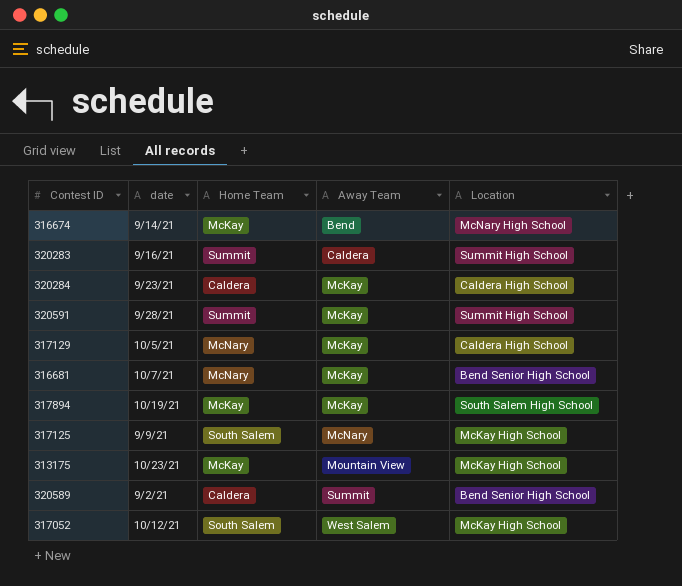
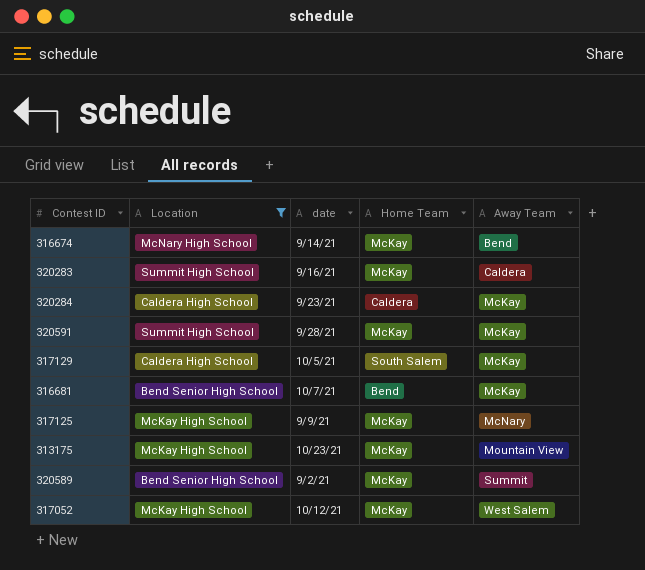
filter: none -> Location != South Salem High School
column Location | position: 5 -> 2
320283 | Home Team: Summit -> McKay
320591 | Home Team: Summit -> McKay
317129 | Home Team: McNary -> South Salem
316681 | Home Team: McNary -> Bend
317125 | Home Team: South Salem -> McKay
320589 | Home Team: Caldera -> McKay
317052 | Home Team: South Salem -> McKay

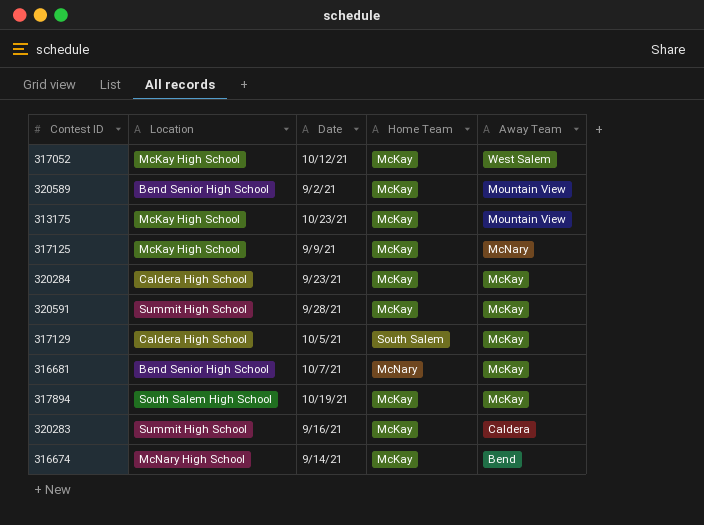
filter: Location != South Salem High School -> none
row order: Away Team ascending -> Away Team descending
column name: date -> Date
320589 | Away Team: Summit -> Mountain View
320284 | Home Team: Caldera -> McKay
316681 | Home Team: Bend -> McNary

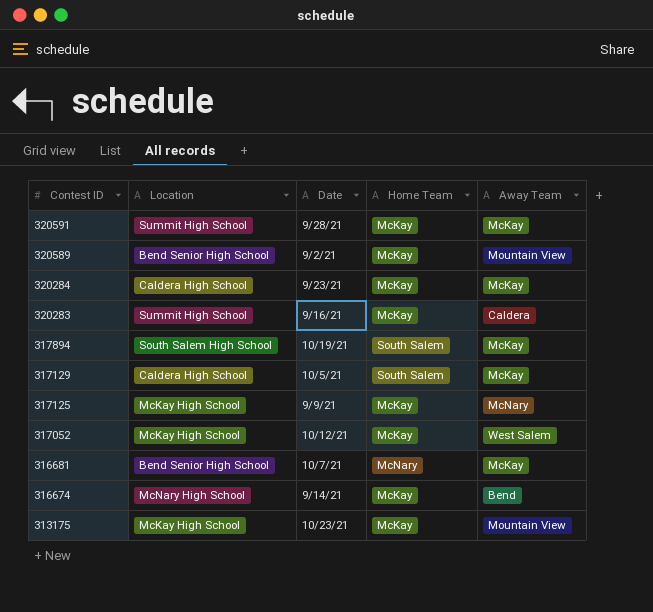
row order: Away Team descending -> Contest ID descending
317894 | Home Team: McKay -> South Salem

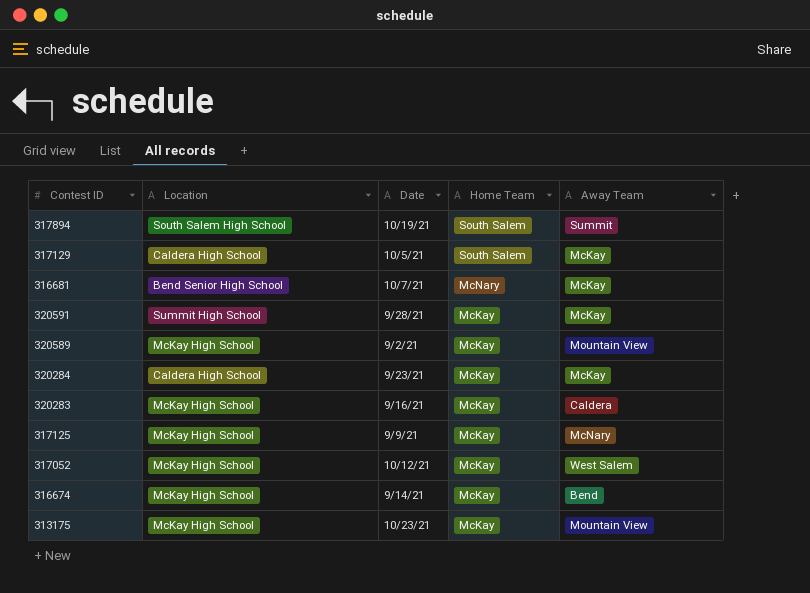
row order: Contest ID descending -> Home Team descending
317894 | Away Team: McKay -> Summit
320589 | Location: Bend Senior High School -> McKay High School
320283 | Location: Summit High School -> McKay High School
316674 | Location: McNary High School -> McKay High School

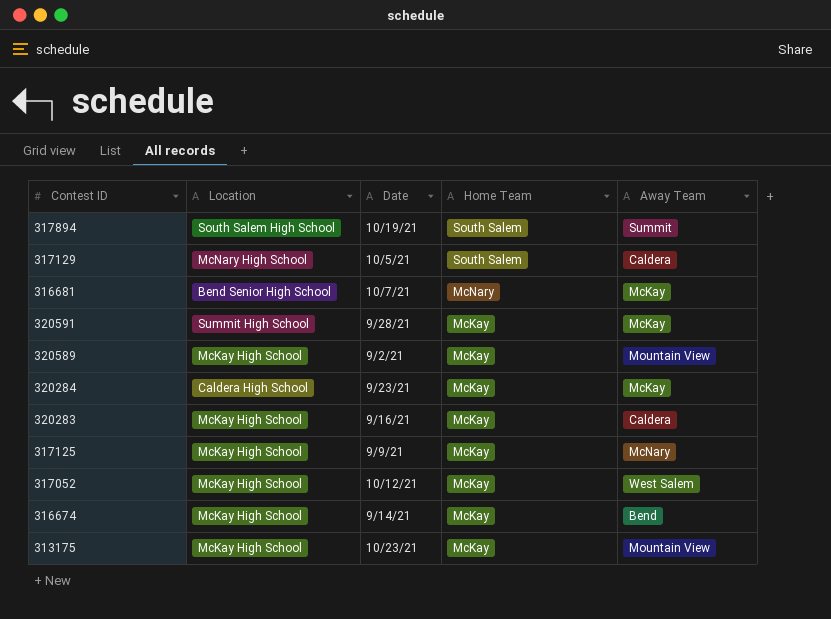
317129 | Location: Caldera High School -> McNary High School
317129 | Away Team: McKay -> Caldera

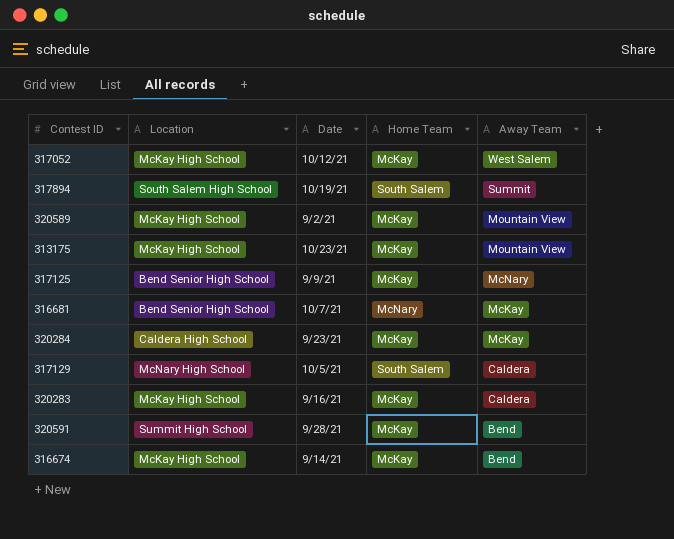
row order: Home Team descending -> Away Team descending
317125 | Location: McKay High School -> Bend Senior High School
320591 | Away Team: McKay -> Bend

